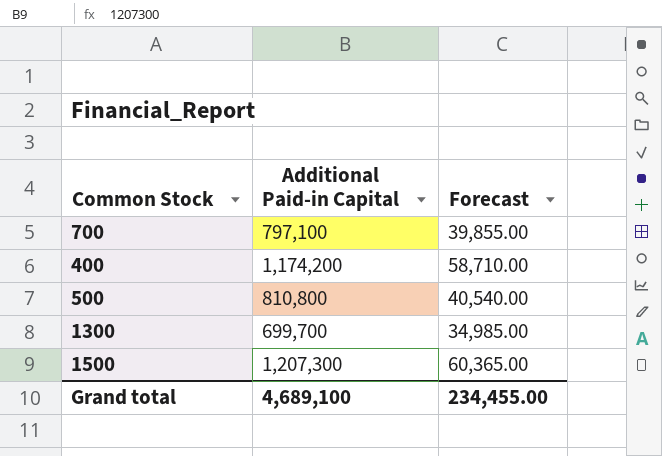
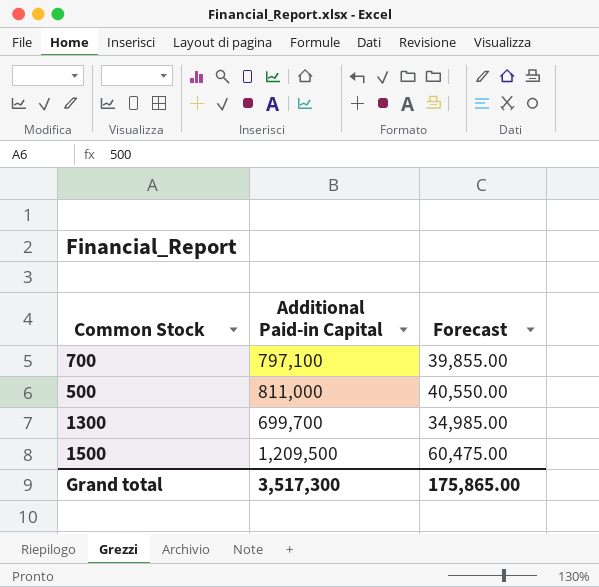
row 400: 1,174,200 | 58,710.00 -> none
500 | Additional Paid-in Capital: 810,800 -> 811,000
500 | Forecast: 40,540.00 -> 40,550.00
1500 | Additional Paid-in Capital: 1,207,300 -> 1,209,500
1500 | Forecast: 60,365.00 -> 60,475.00
Grand total | Additional Paid-in Capital: 4,689,100 -> 3,517,300
Grand total | Forecast: 234,455.00 -> 175,865.00

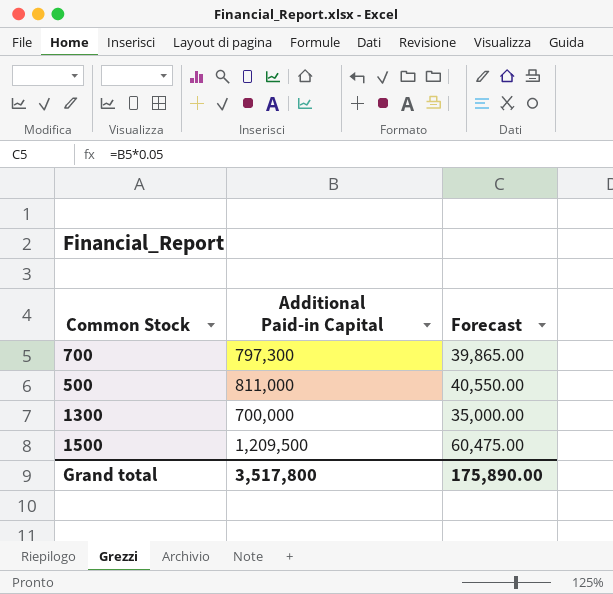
700 | Additional Paid-in Capital: 797,100 -> 797,300
700 | Forecast: 39,855.00 -> 39,865.00
1300 | Additional Paid-in Capital: 699,700 -> 700,000
1300 | Forecast: 34,985.00 -> 35,000.00
Grand total | Additional Paid-in Capital: 3,517,300 -> 3,517,800
Grand total | Forecast: 175,865.00 -> 175,890.00

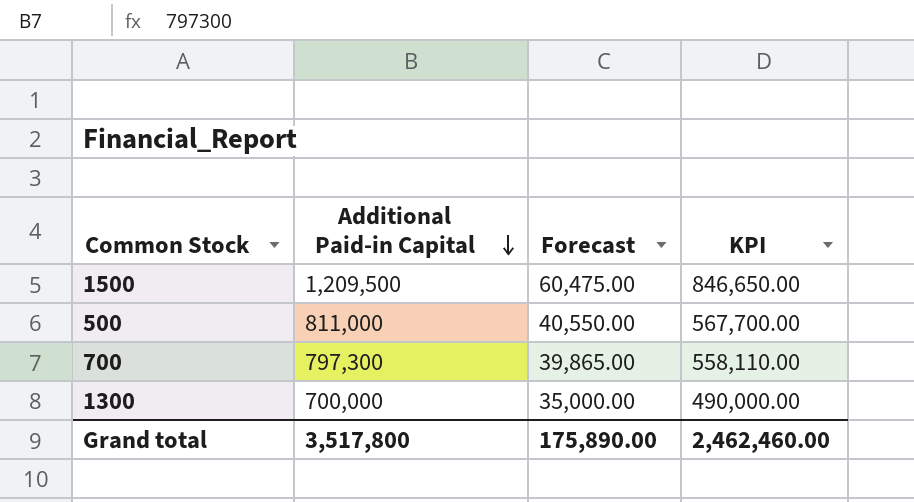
row order: none -> Additional Paid-in Capital descending
column KPI | formula: none -> [Additional Paid-in Capital] * 0.7

